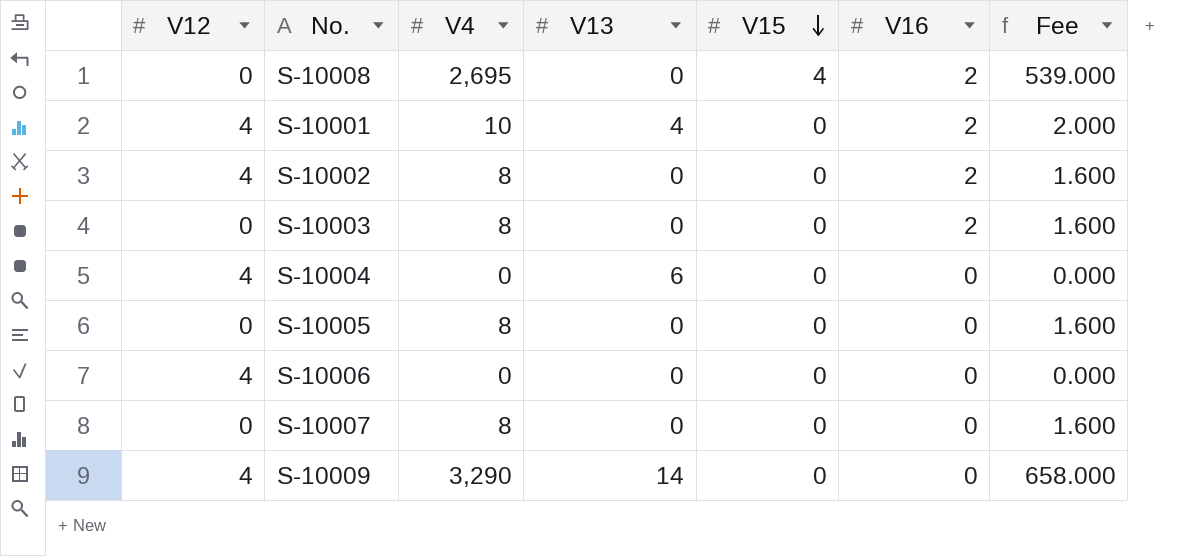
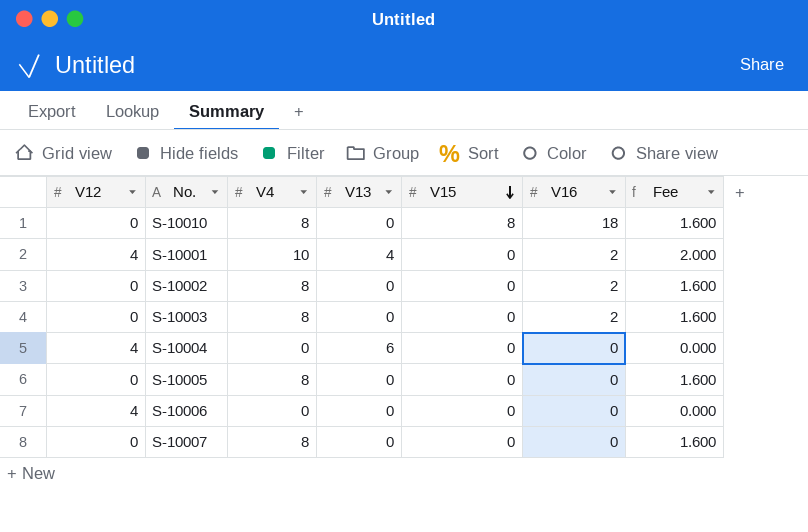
row S-10008: 0 | 2,695 | 0 | 4 | 2 | 539.000 -> none
row S-10009: 4 | 3,290 | 14 | 0 | 0 | 658.000 -> none
row S-10010: none -> 0 | 8 | 0 | 8 | 18 | 1.600
S-10002 | V12: 4 -> 0

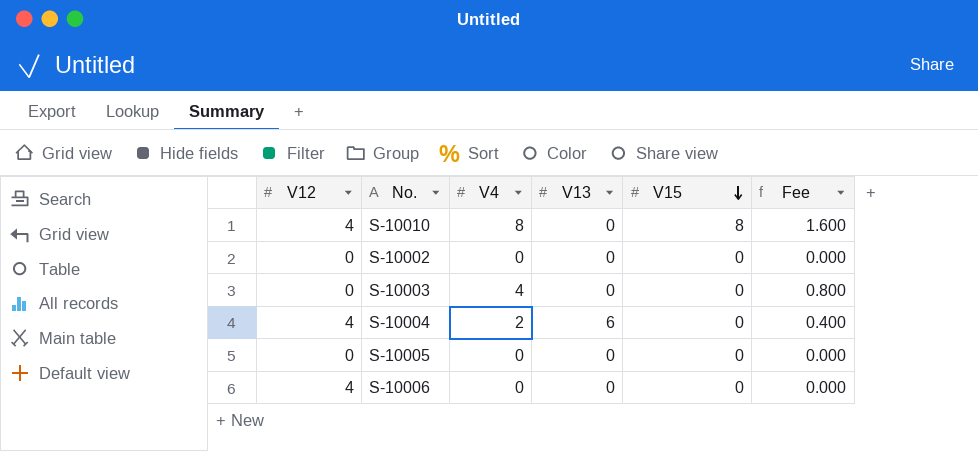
column V16 | position: 6 -> none
row S-10001: 4 | 10 | 4 | 0 | 2 | 2.000 -> none
row S-10007: 0 | 8 | 0 | 0 | 0 | 1.600 -> none
S-10010 | V12: 0 -> 4
S-10002 | V4: 8 -> 0
S-10002 | Fee: 1.600 -> 0.000
S-10003 | V4: 8 -> 4
S-10003 | Fee: 1.600 -> 0.800
S-10004 | V4: 0 -> 2
S-10004 | Fee: 0.000 -> 0.400
S-10005 | V4: 8 -> 0
S-10005 | Fee: 1.600 -> 0.000

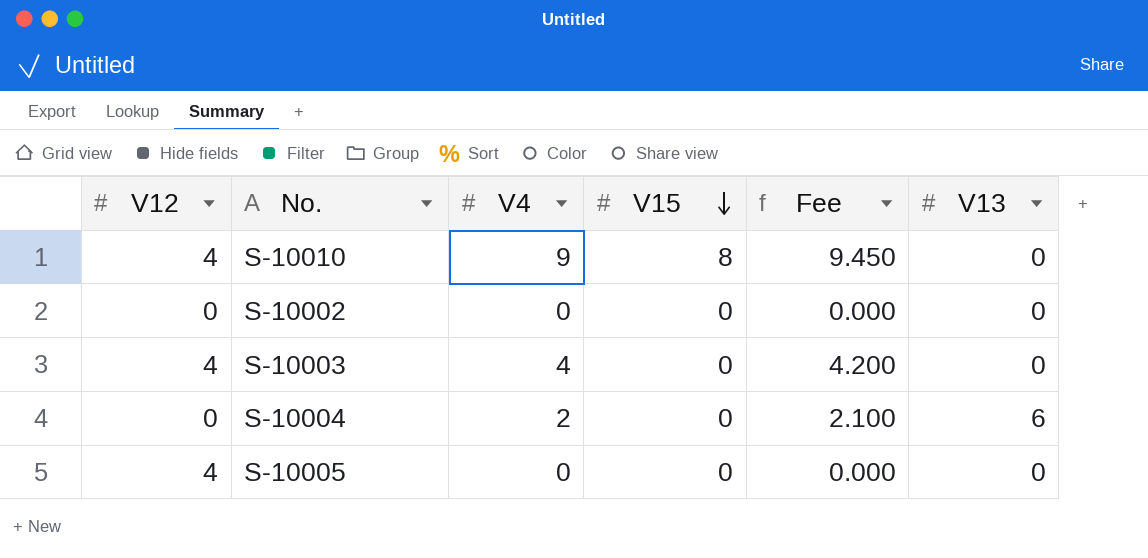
column Fee | formula: [V4] * 0.2 -> [V4] * 1.05
column V13 | position: 4 -> 6
row S-10006: 4 | 0 | 0 | 0 | 0.000 -> none
S-10010 | V4: 8 -> 9
S-10003 | V12: 0 -> 4
S-10004 | V12: 4 -> 0
S-10005 | V12: 0 -> 4

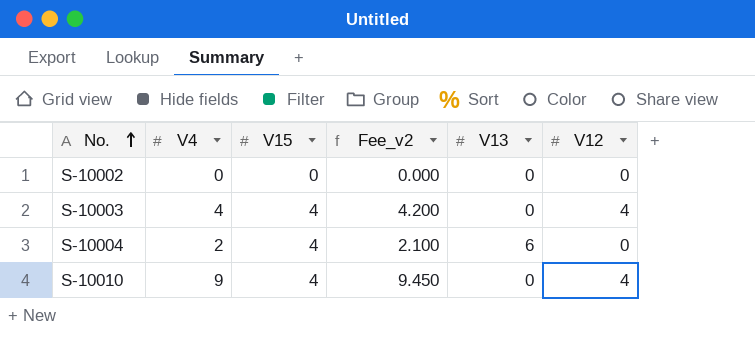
row order: V15 descending -> No. ascending
column name: Fee -> Fee_v2
column V12 | position: 1 -> 6
row S-10005: 4 | 0 | 0 | 0.000 | 0 -> none
S-10003 | V15: 0 -> 4
S-10004 | V15: 0 -> 4
S-10010 | V15: 8 -> 4

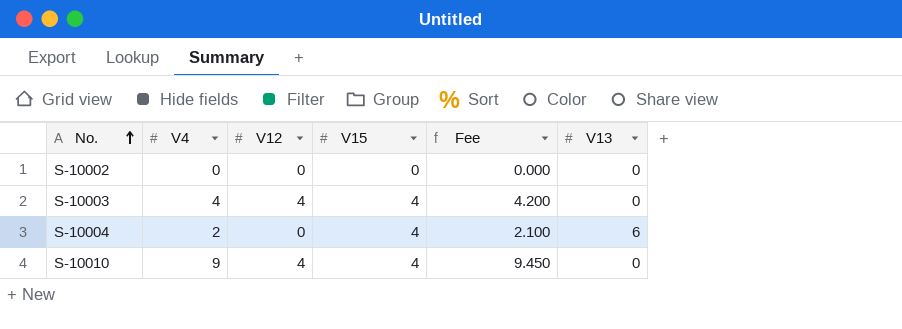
column V12 | position: 6 -> 3
column name: Fee_v2 -> Fee

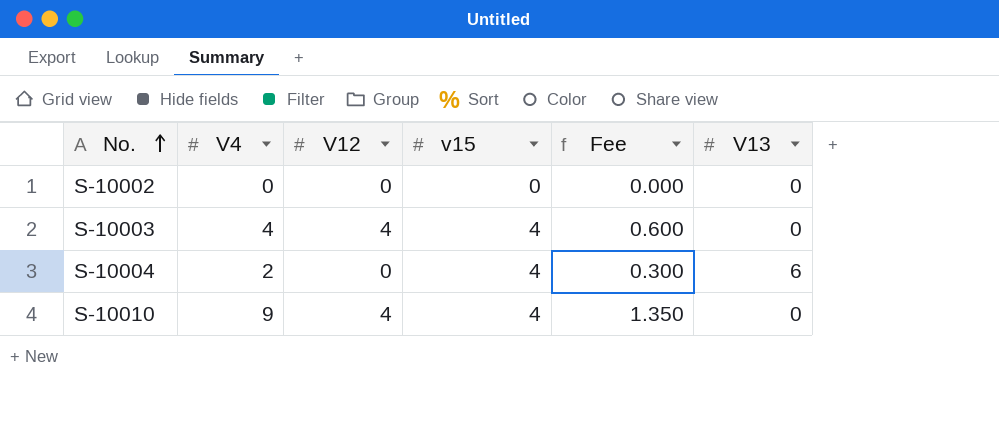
column name: V15 -> v15
column Fee | formula: [V4] * 1.05 -> [V4] * 0.15

